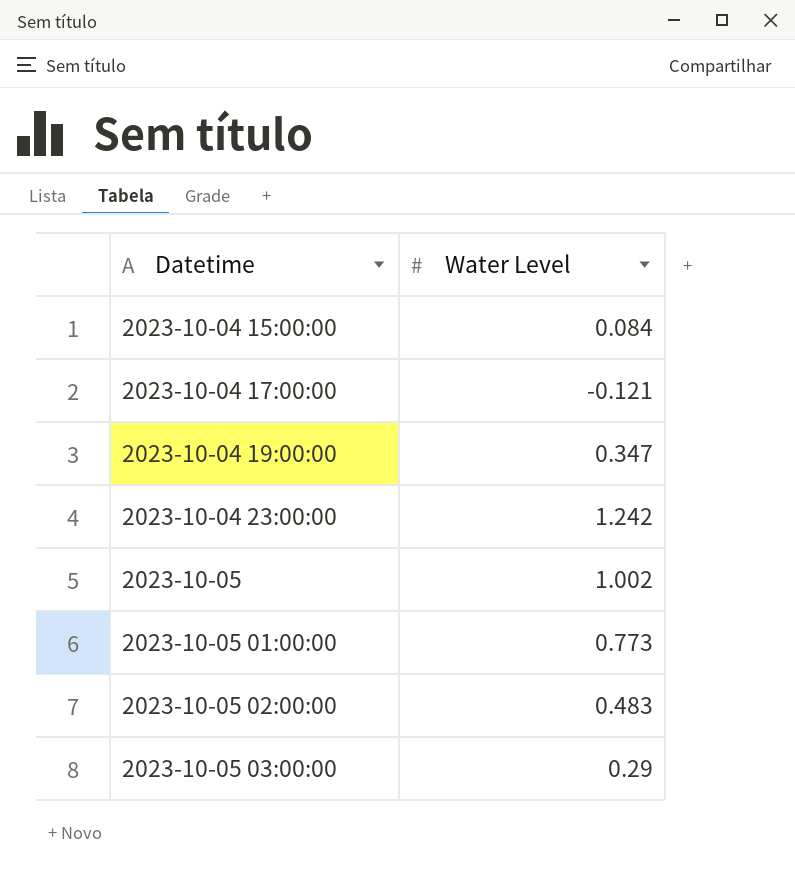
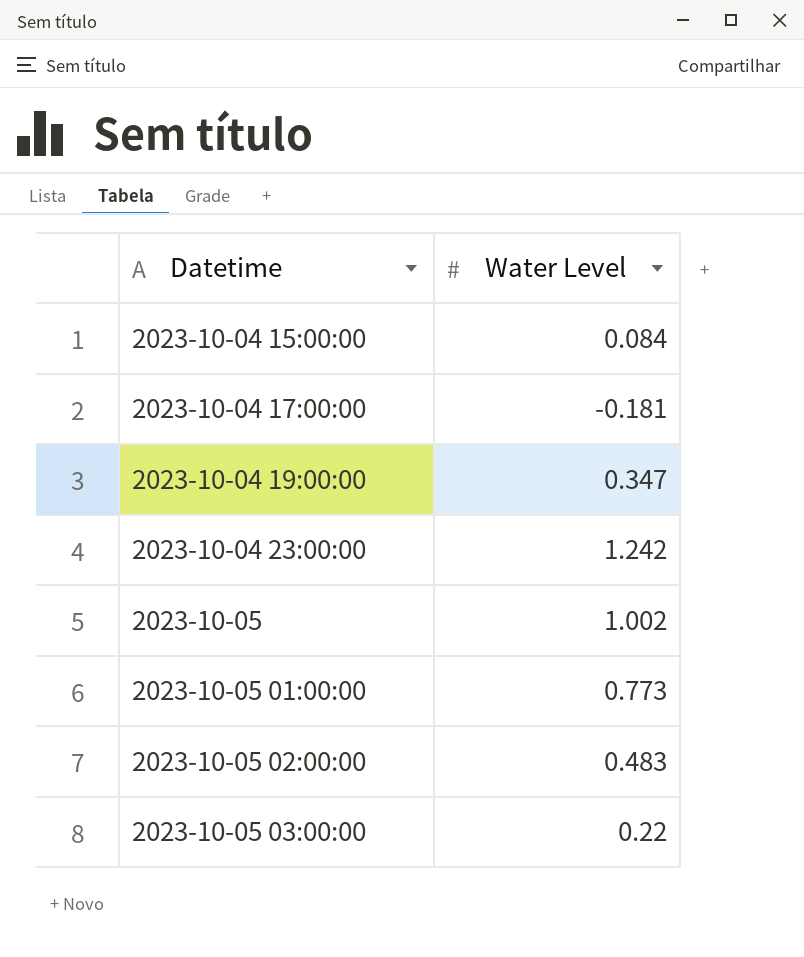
2023-10-04 17:00:00 | Water Level: -0.121 -> -0.181
2023-10-05 03:00:00 | Water Level: 0.29 -> 0.22

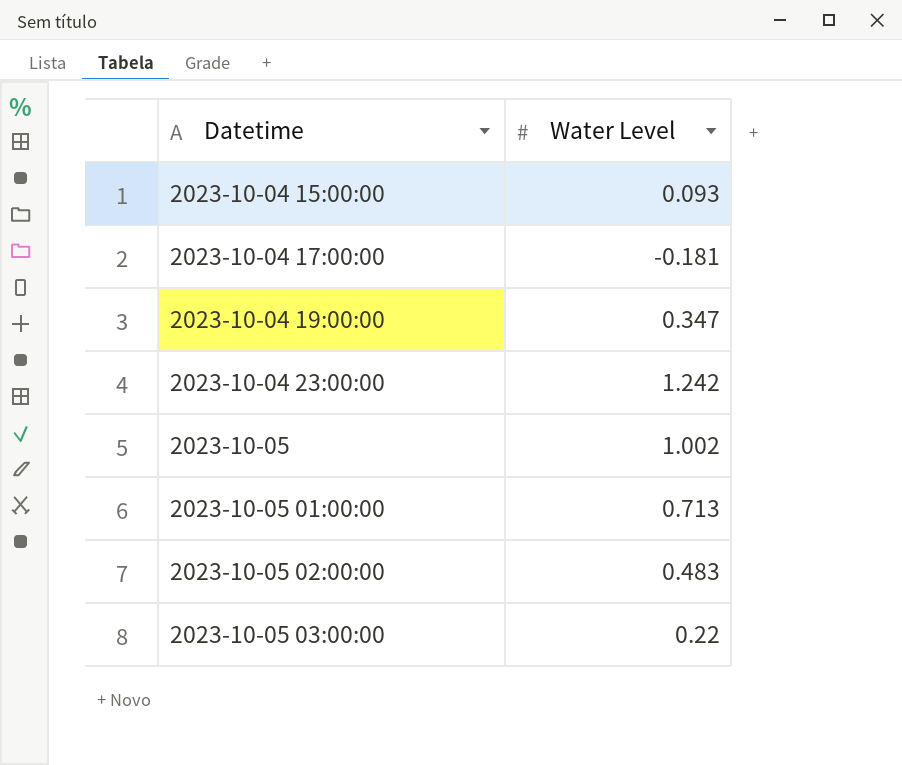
2023-10-04 15:00:00 | Water Level: 0.084 -> 0.093
2023-10-05 01:00:00 | Water Level: 0.773 -> 0.713

